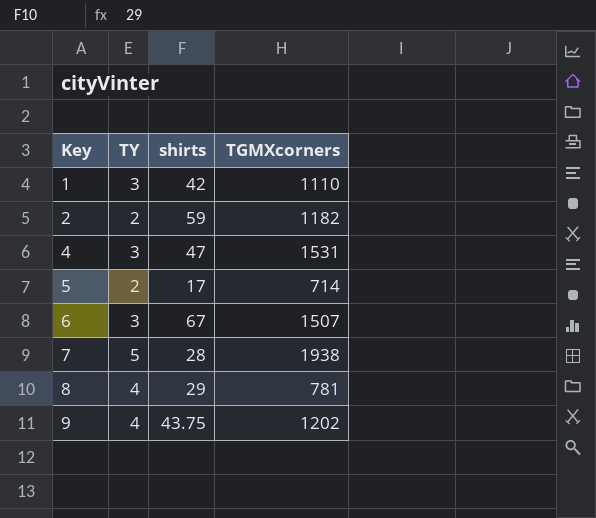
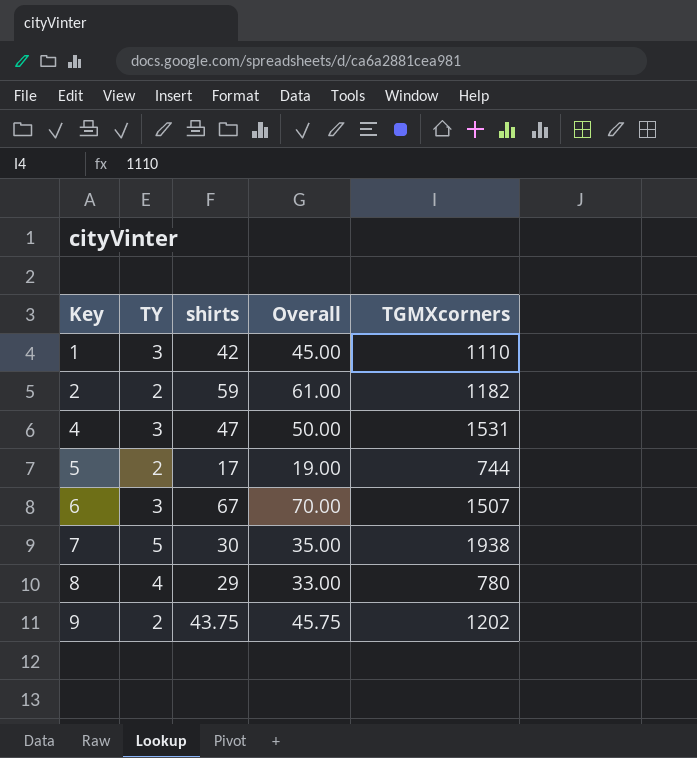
column Overall | formula: none -> [TY] + [shirts]
5 | TGMXcorners: 714 -> 744
7 | shirts: 28 -> 30
8 | TGMXcorners: 781 -> 780
9 | TY: 4 -> 2

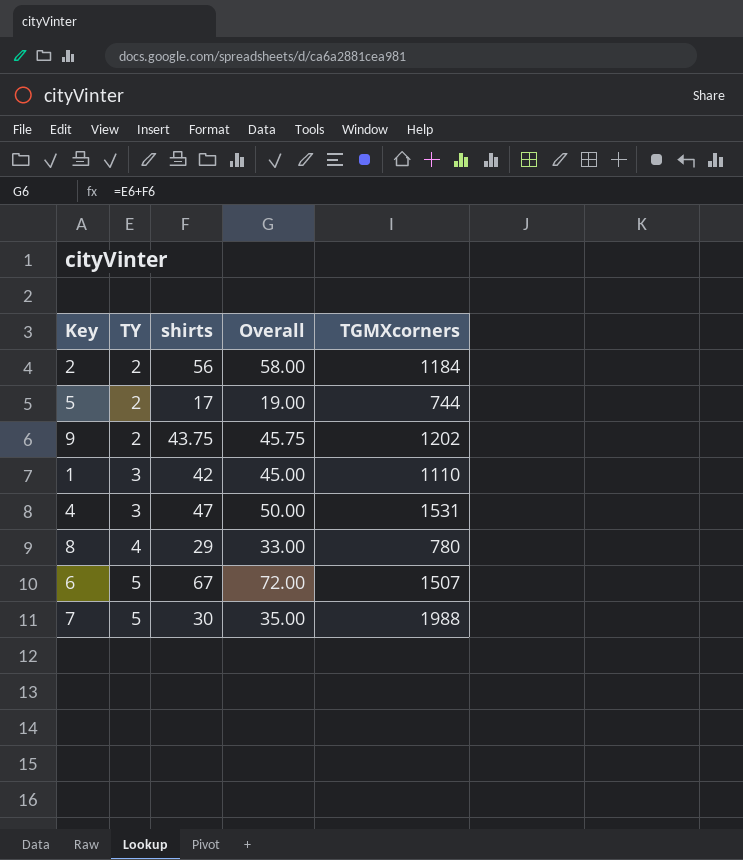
row order: Key ascending -> TY ascending
2 | shirts: 59 -> 56
2 | Overall: 61.00 -> 58.00
2 | TGMXcorners: 1182 -> 1184
6 | TY: 3 -> 5
6 | Overall: 70.00 -> 72.00
7 | TGMXcorners: 1938 -> 1988

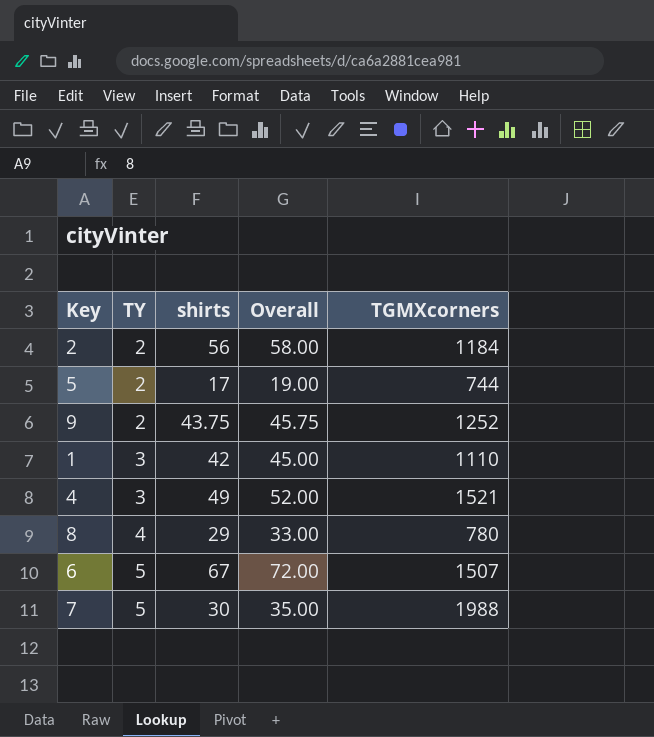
9 | TGMXcorners: 1202 -> 1252
4 | shirts: 47 -> 49
4 | Overall: 50.00 -> 52.00
4 | TGMXcorners: 1531 -> 1521

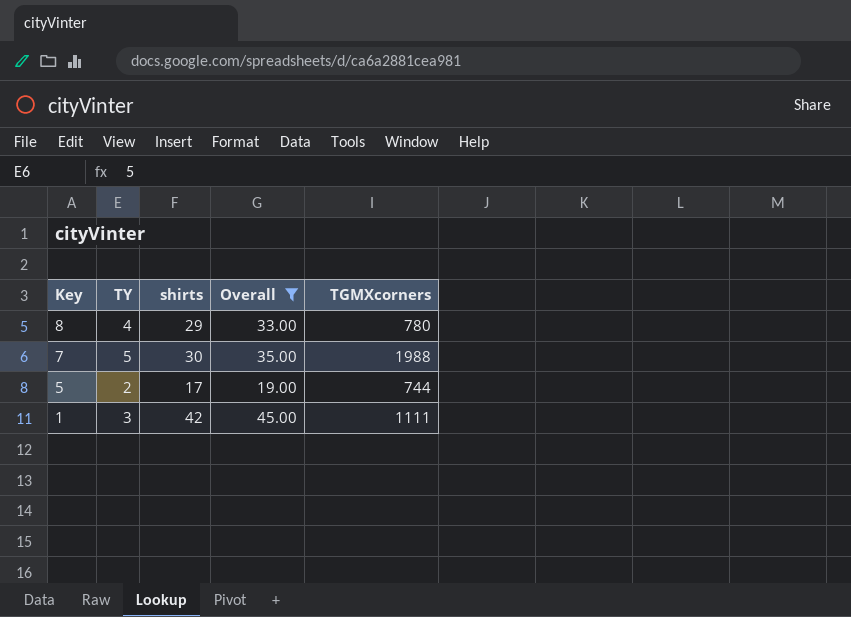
filter: none -> Overall <= 45.00
row order: TY ascending -> Key descending
1 | TGMXcorners: 1110 -> 1111

